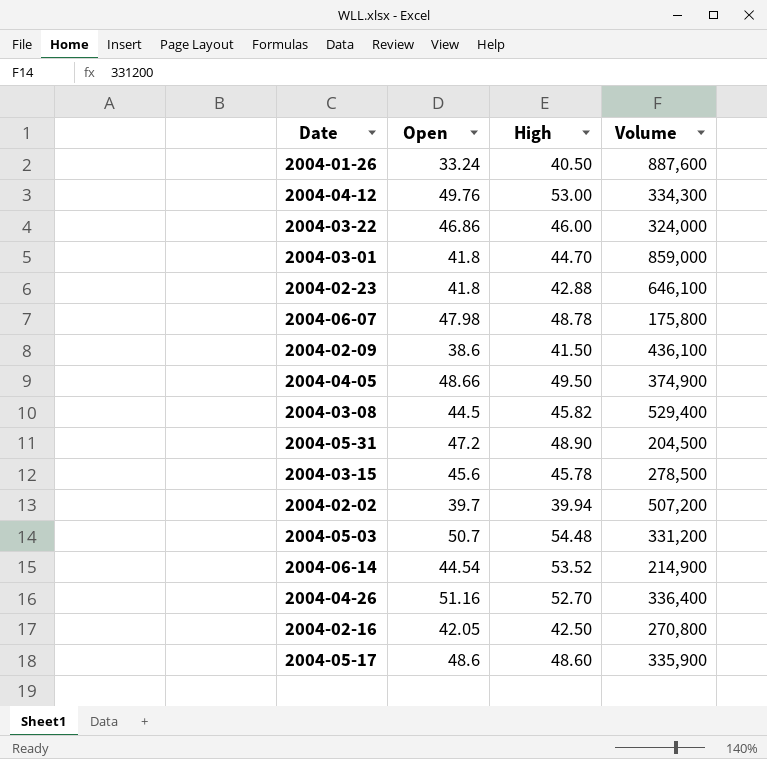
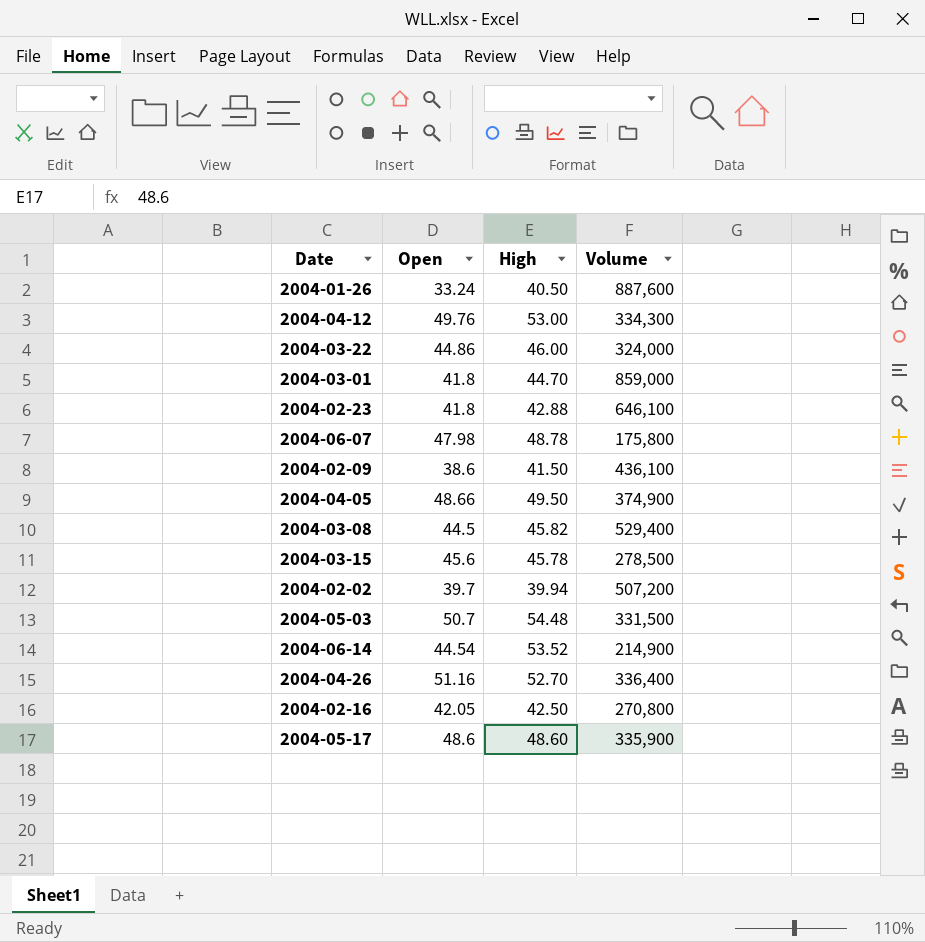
row 2004-05-31: 47.2 | 48.90 | 204,500 -> none
2004-03-22 | Open: 46.86 -> 44.86
2004-05-03 | Volume: 331,200 -> 331,500

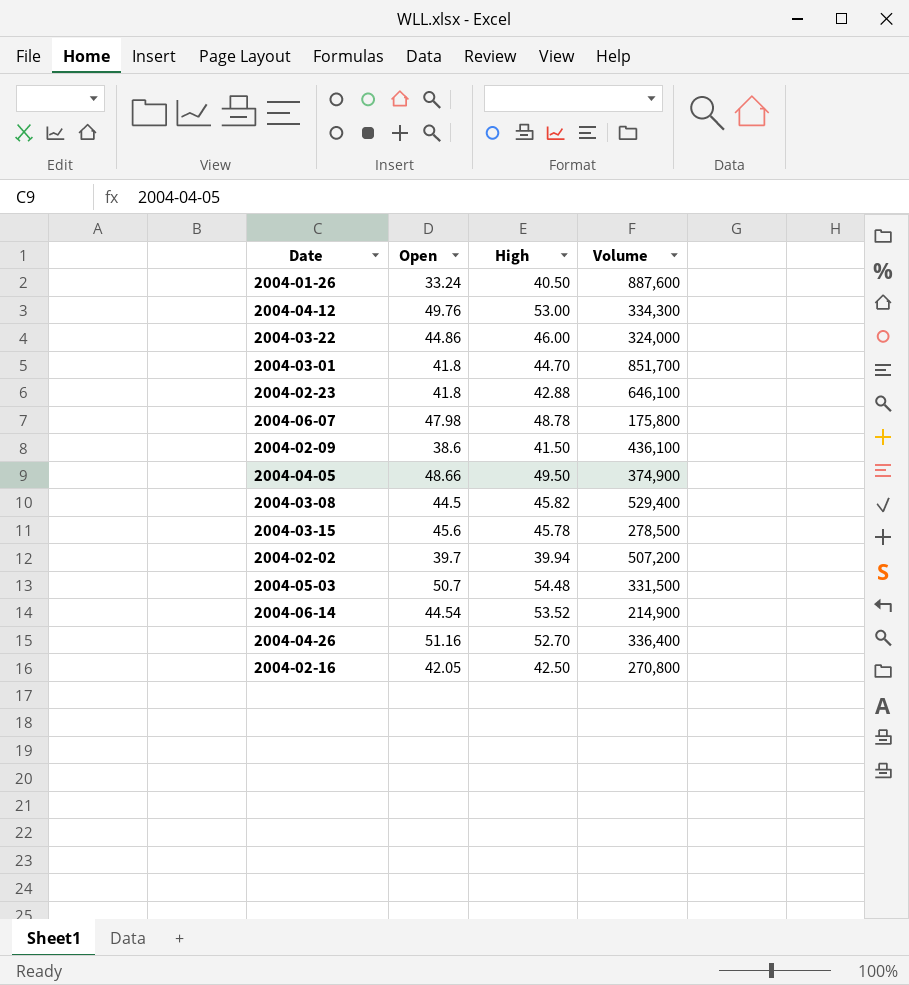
row 2004-05-17: 48.6 | 48.60 | 335,900 -> none
2004-03-01 | Volume: 859,000 -> 851,700

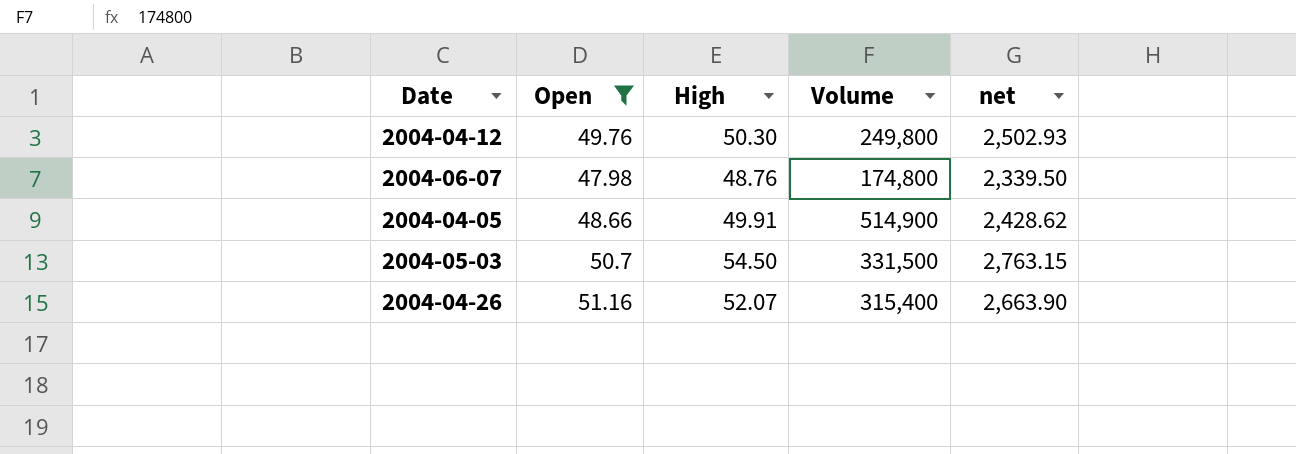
filter: none -> Open >= 47.98
column net | formula: none -> [Open] * [High]
2004-04-12 | High: 53.00 -> 50.30
2004-04-12 | Volume: 334,300 -> 249,800
2004-06-07 | High: 48.78 -> 48.76
2004-06-07 | Volume: 175,800 -> 174,800
2004-04-05 | High: 49.50 -> 49.91
2004-04-05 | Volume: 374,900 -> 514,900
2004-05-03 | High: 54.48 -> 54.50
2004-04-26 | High: 52.70 -> 52.07
2004-04-26 | Volume: 336,400 -> 315,400

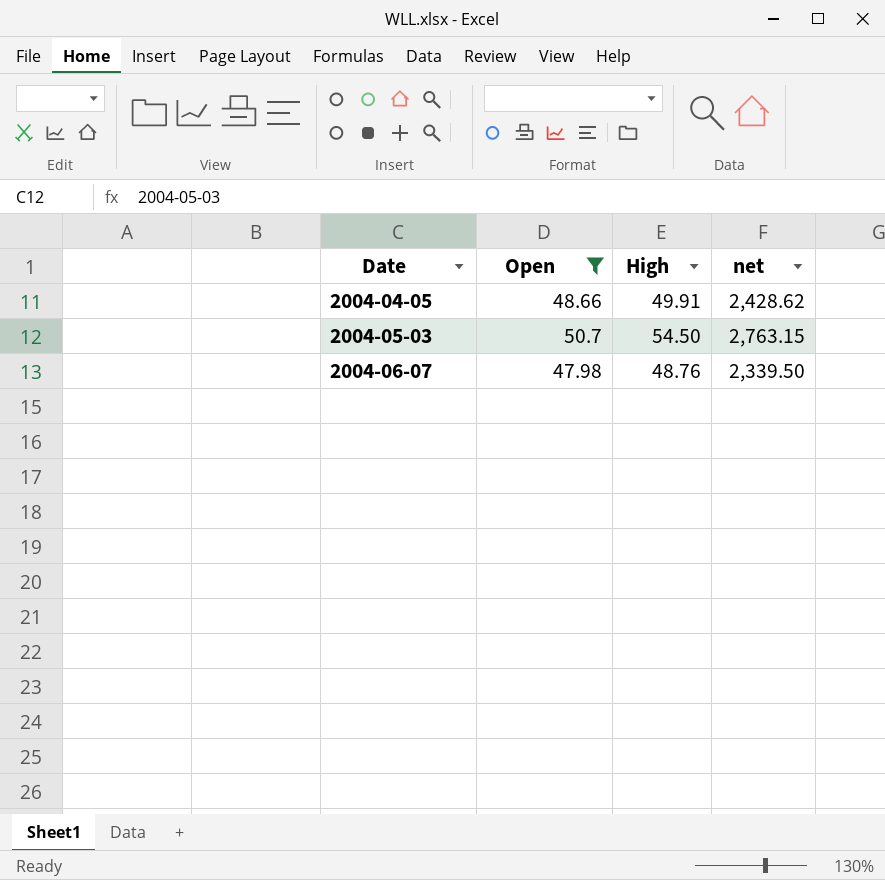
row order: none -> Date ascending
column Volume | position: 4 -> none
row 2004-04-12: 49.76 | 50.30 | 249,800 | 2,502.93 -> none
row 2004-04-26: 51.16 | 52.07 | 315,400 | 2,663.90 -> none

